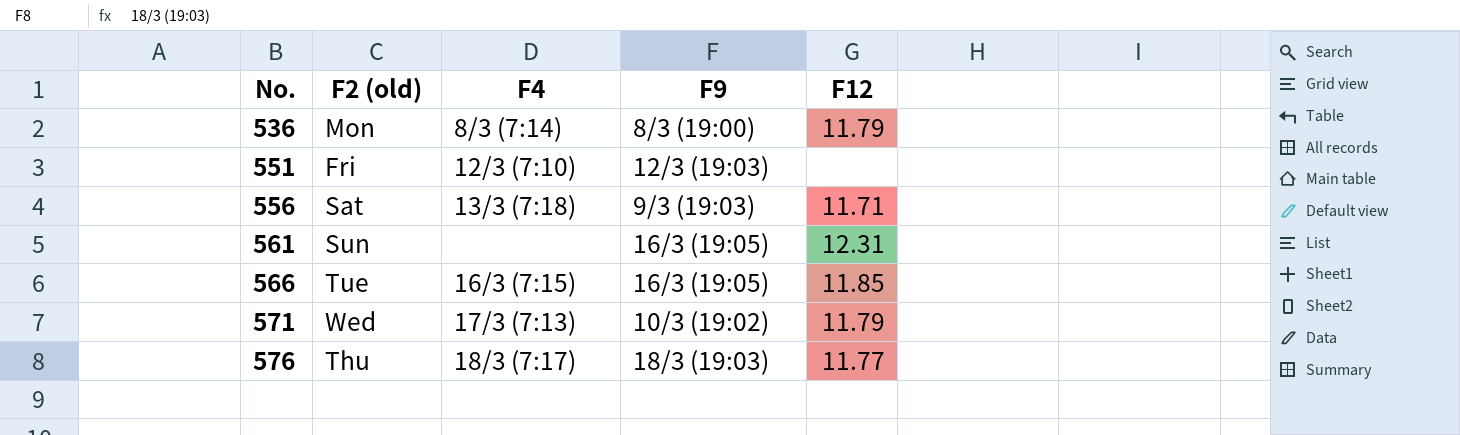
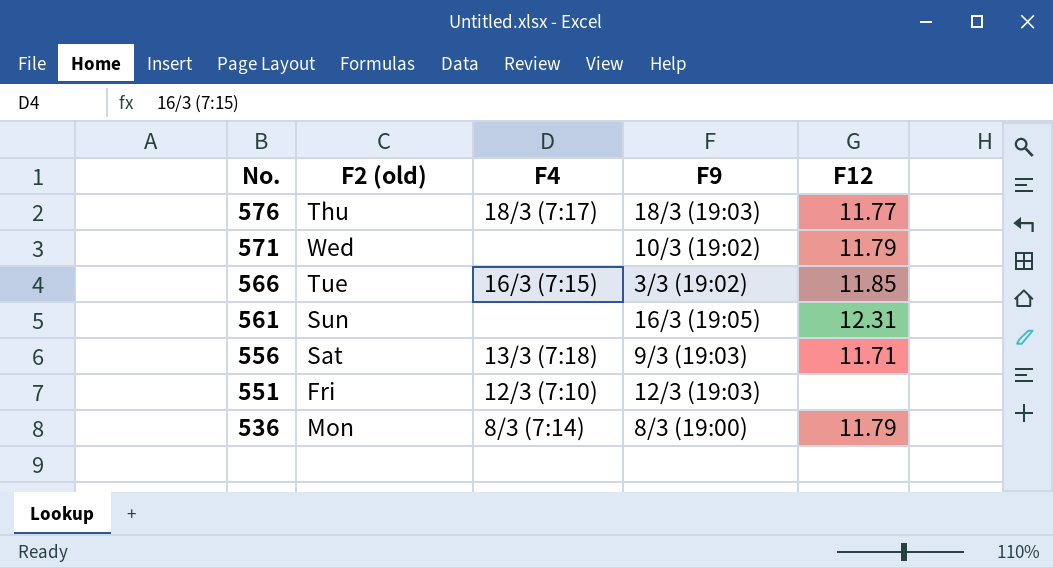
row order: No. ascending -> No. descending
571 | F4: 17/3 (7:13) -> none
566 | F9: 16/3 (19:05) -> 3/3 (19:02)

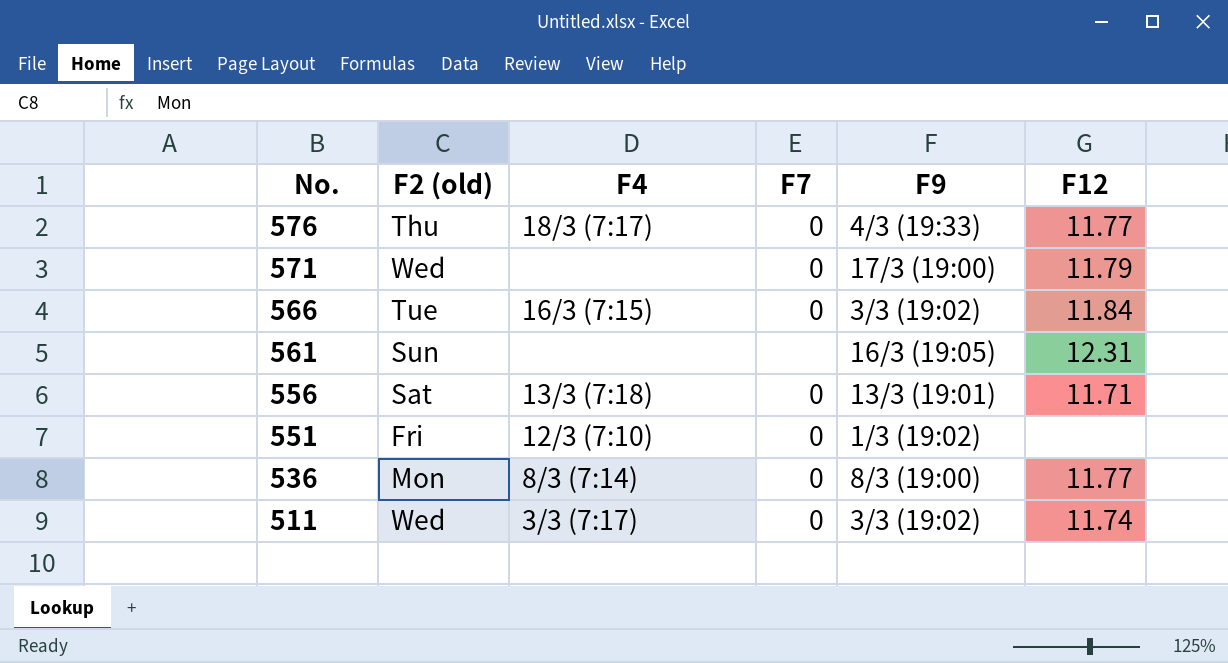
column F7 | position: none -> 4
576 | F9: 18/3 (19:03) -> 4/3 (19:33)
571 | F9: 10/3 (19:02) -> 17/3 (19:00)
566 | F12: 11.85 -> 11.84
556 | F9: 9/3 (19:03) -> 13/3 (19:01)
551 | F9: 12/3 (19:03) -> 1/3 (19:02)
536 | F12: 11.79 -> 11.77
row 511: none -> Wed | 3/3 (7:17) | 0 | 3/3 (19:02) | 11.74

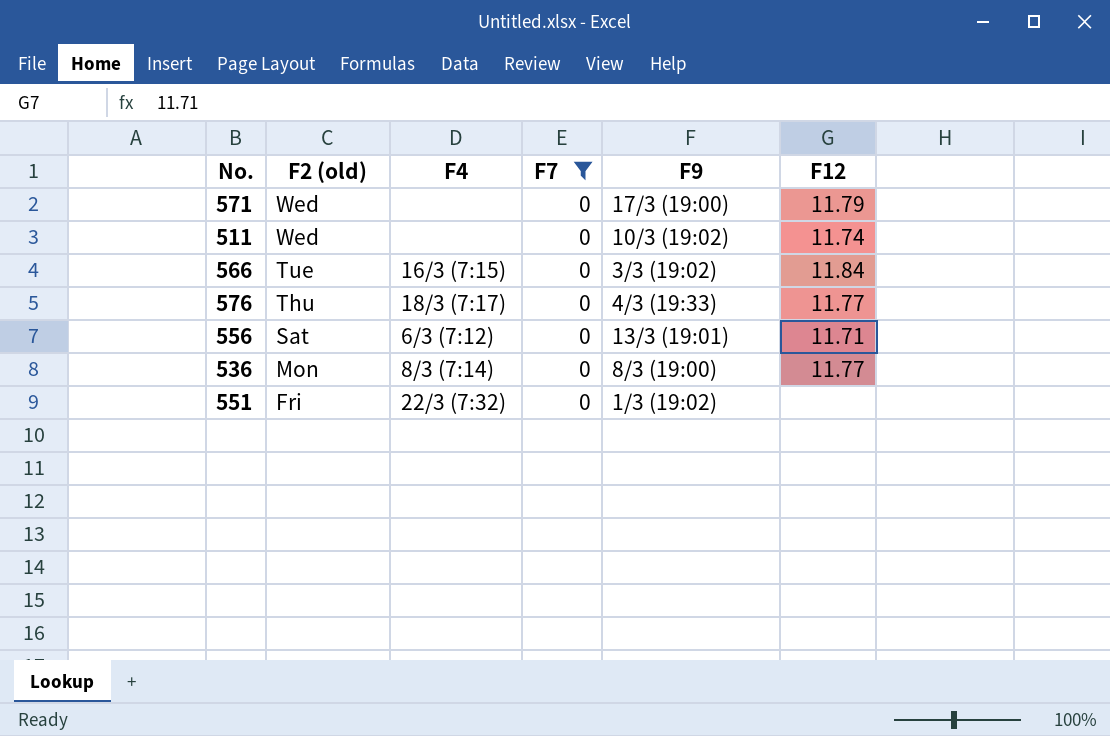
filter: none -> F7 = 0
row order: No. descending -> F2 (old) descending
511 | F4: 3/3 (7:17) -> none
511 | F9: 3/3 (19:02) -> 10/3 (19:02)
556 | F4: 13/3 (7:18) -> 6/3 (7:12)
551 | F4: 12/3 (7:10) -> 22/3 (7:32)

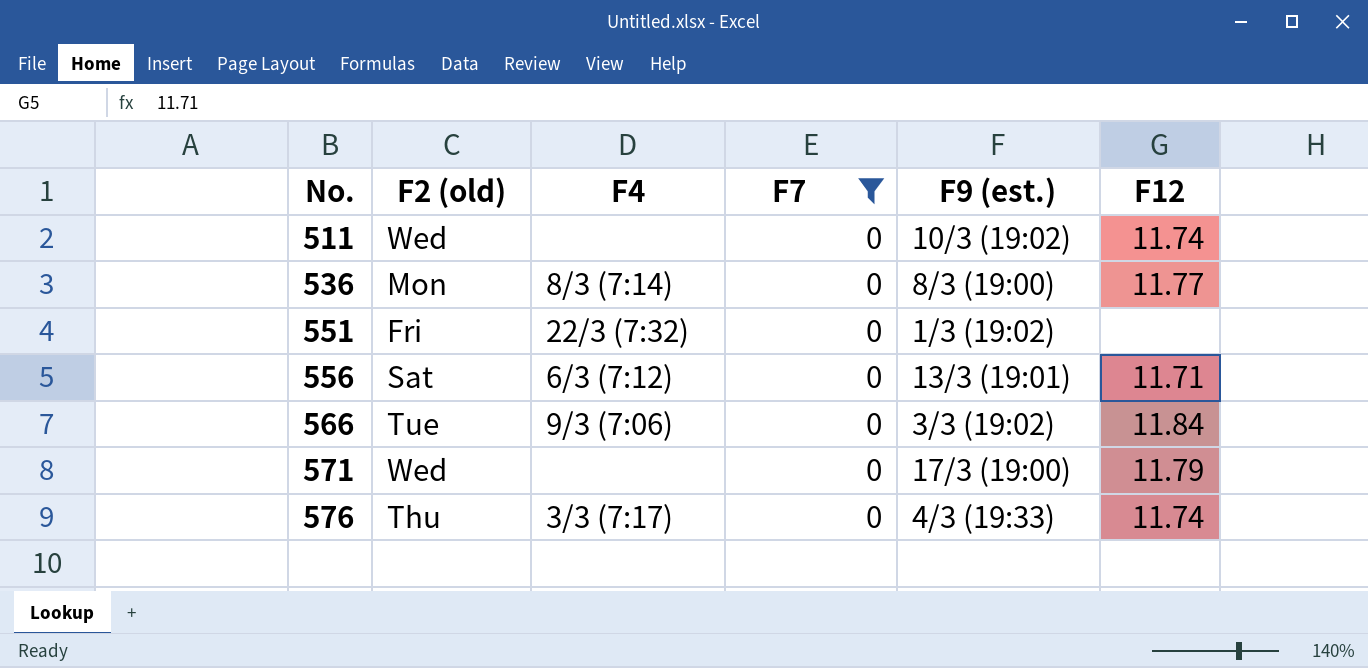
row order: F2 (old) descending -> No. ascending
column name: F9 -> F9 (est.)
566 | F4: 16/3 (7:15) -> 9/3 (7:06)
576 | F4: 18/3 (7:17) -> 3/3 (7:17)
576 | F12: 11.77 -> 11.74

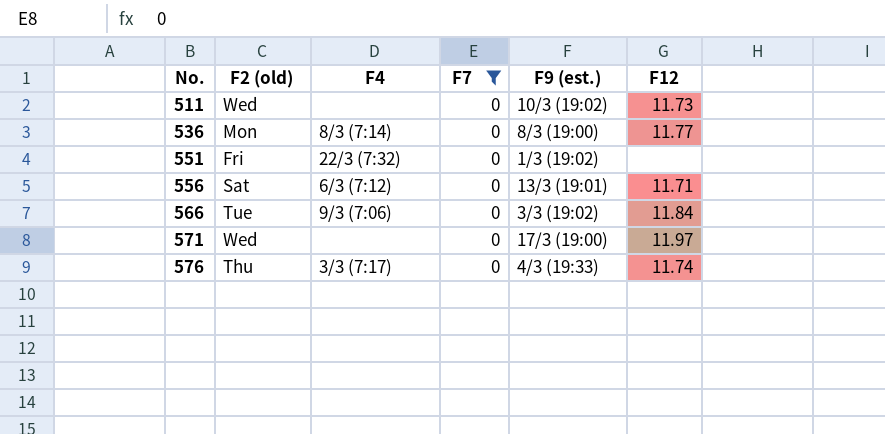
511 | F12: 11.74 -> 11.73
571 | F12: 11.79 -> 11.97

